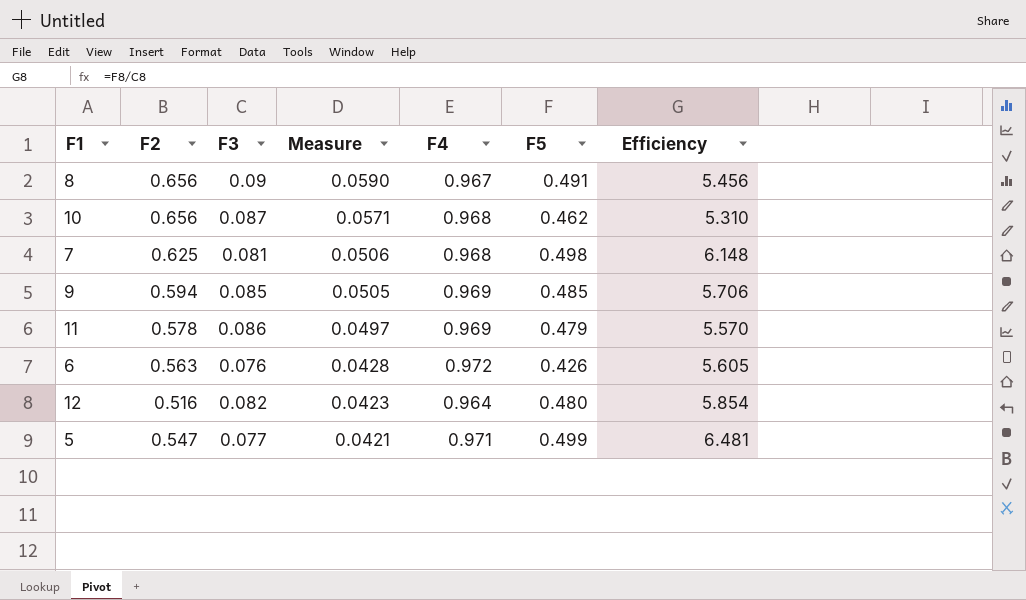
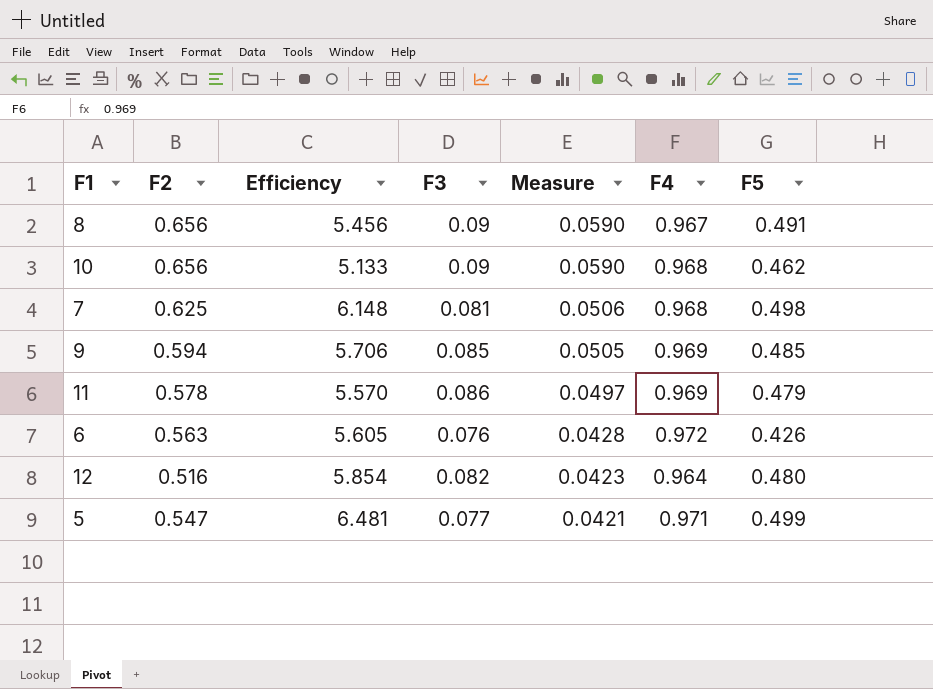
column Efficiency | position: 7 -> 3
10 | Efficiency: 5.310 -> 5.133
10 | F3: 0.087 -> 0.09
10 | Measure: 0.0571 -> 0.0590

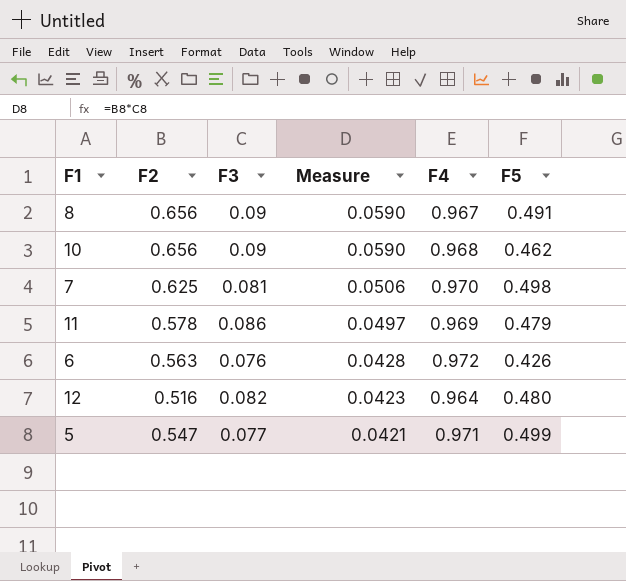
column Efficiency | formula: [F5] / [F3] -> none
row 9: 0.594 | 5.706 | 0.085 | 0.0505 | 0.969 | 0.485 -> none
7 | F4: 0.968 -> 0.970

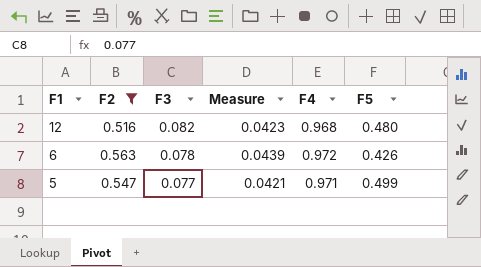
filter: none -> F2 <= 0.563
row order: Measure descending -> F1 descending
12 | F4: 0.964 -> 0.968
6 | F3: 0.076 -> 0.078
6 | Measure: 0.0428 -> 0.0439

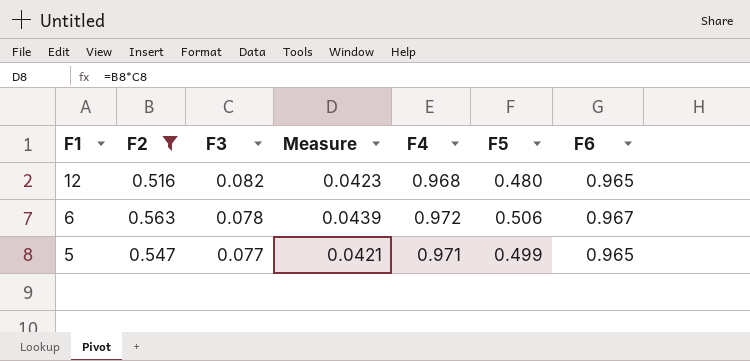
column F6 | position: none -> 7
6 | F5: 0.426 -> 0.506

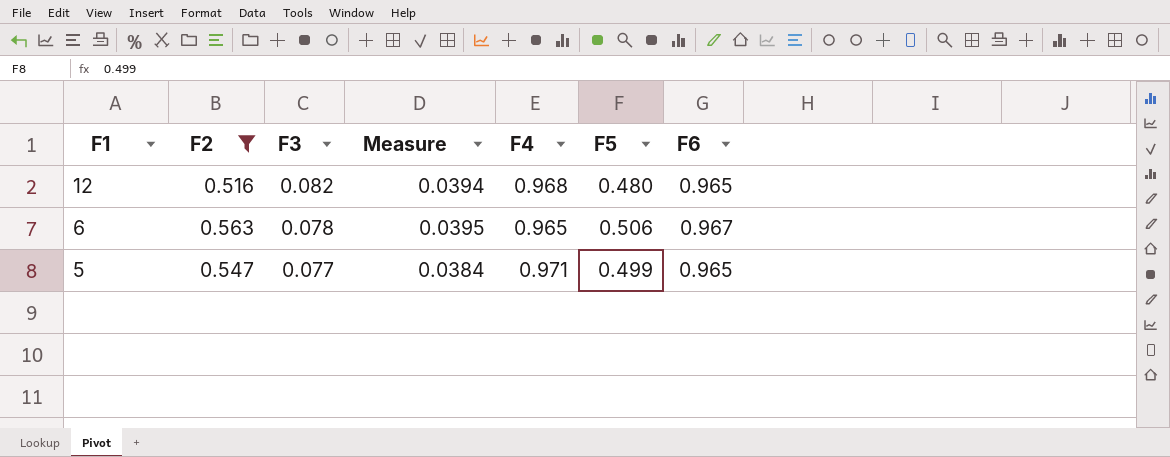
column Measure | formula: [F2] * [F3] -> [F3] * [F5]
6 | F4: 0.972 -> 0.965

